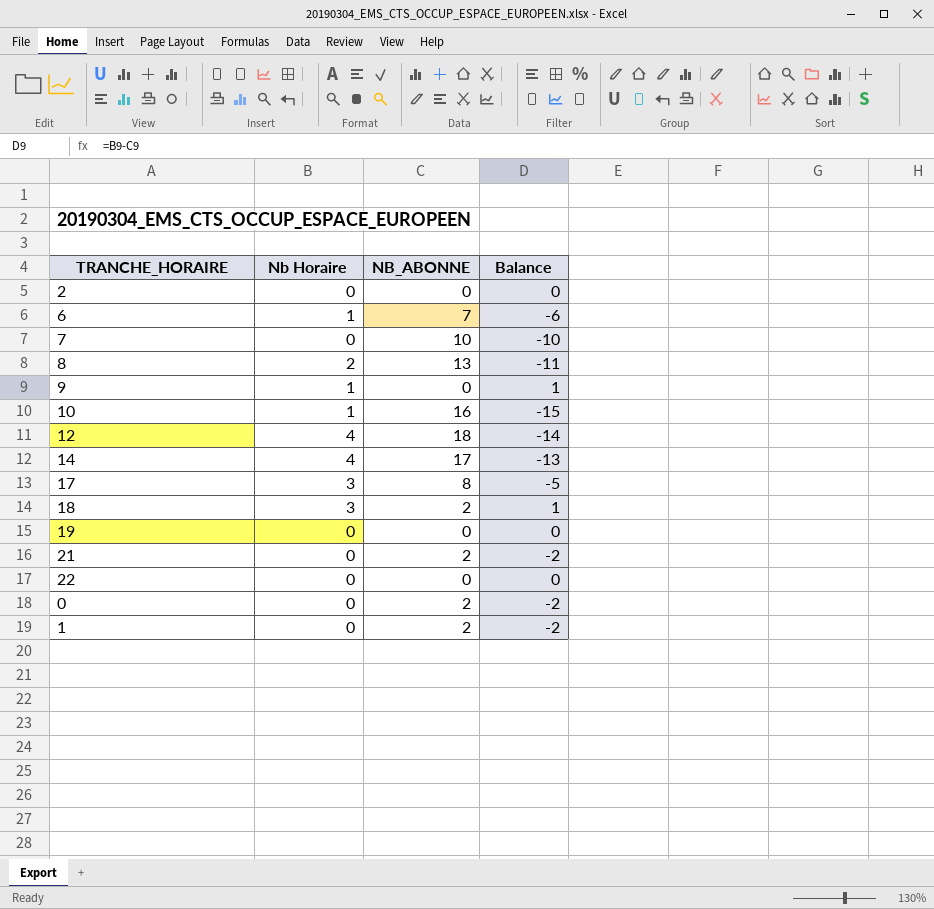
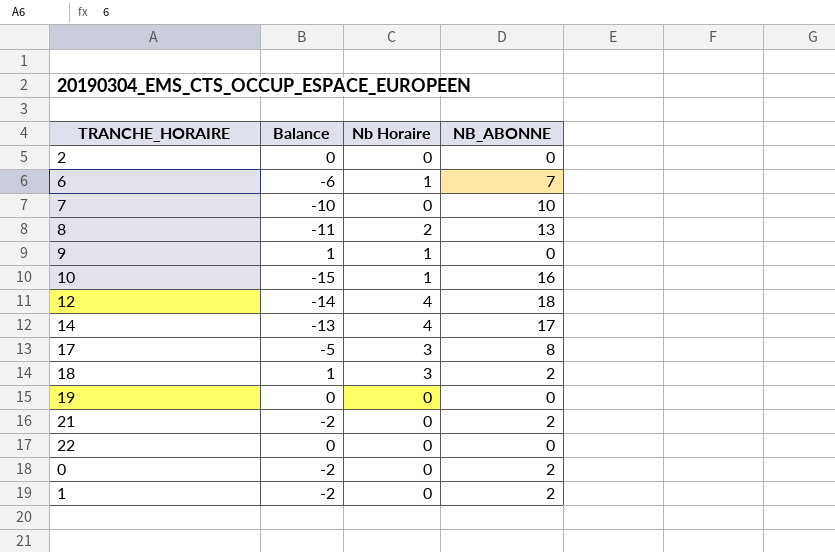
column Balance | position: 4 -> 2

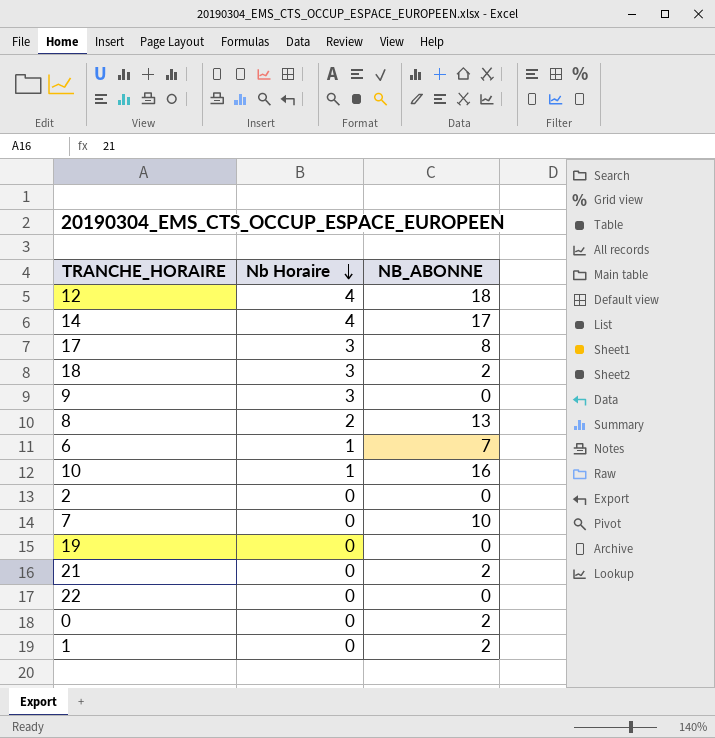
row order: none -> Nb Horaire descending
column Balance | formula: [Nb Horaire] - [NB_ABONNE] -> none
9 | Nb Horaire: 1 -> 3

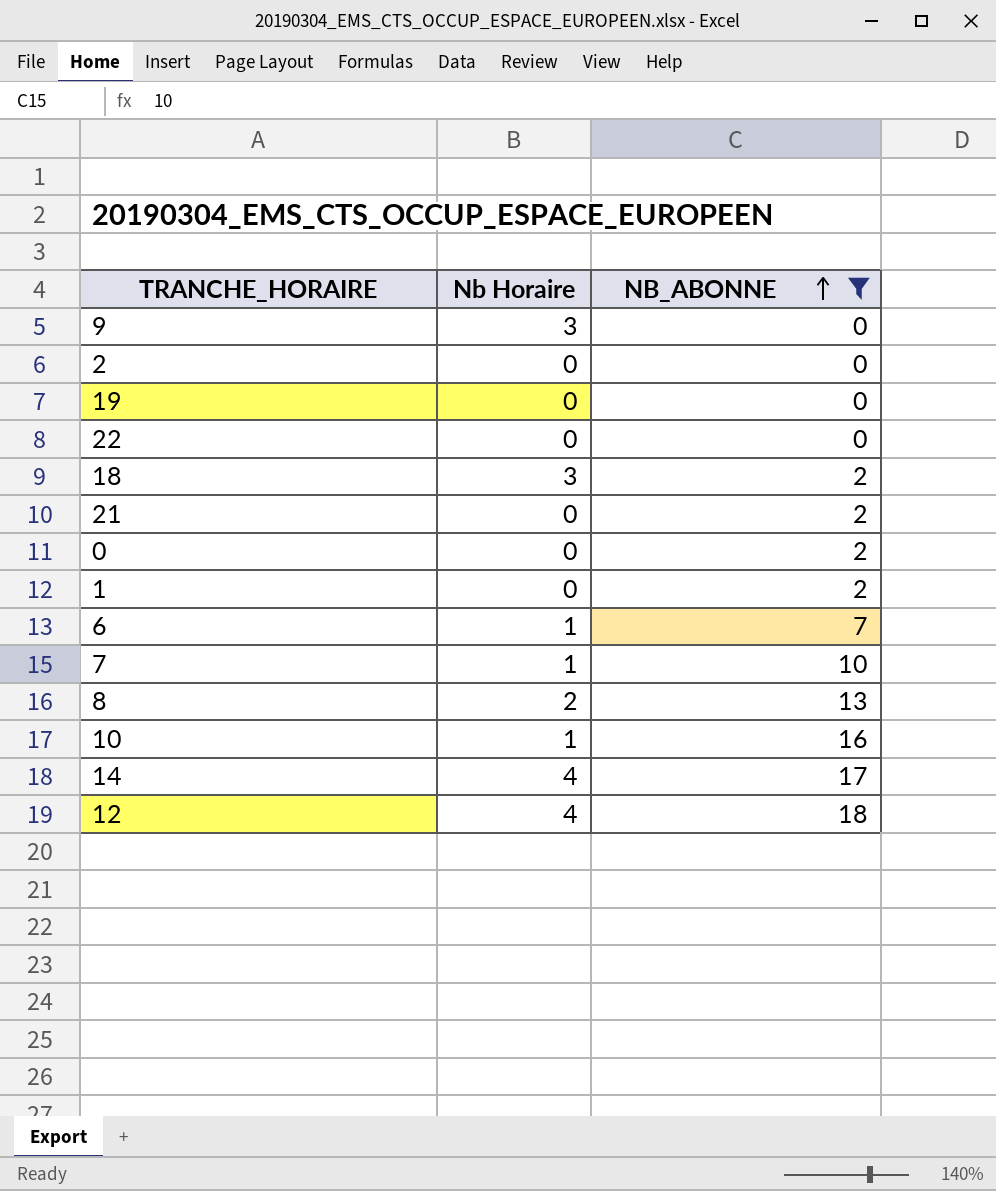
filter: none -> NB_ABONNE != 8
row order: Nb Horaire descending -> NB_ABONNE ascending
7 | Nb Horaire: 0 -> 1

